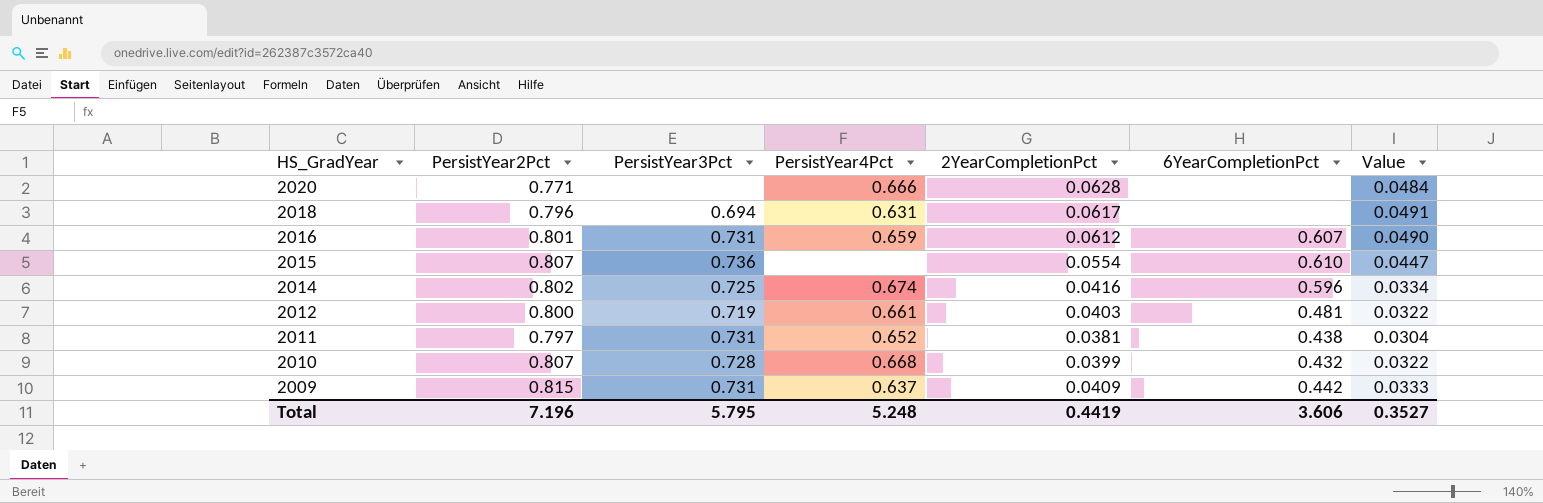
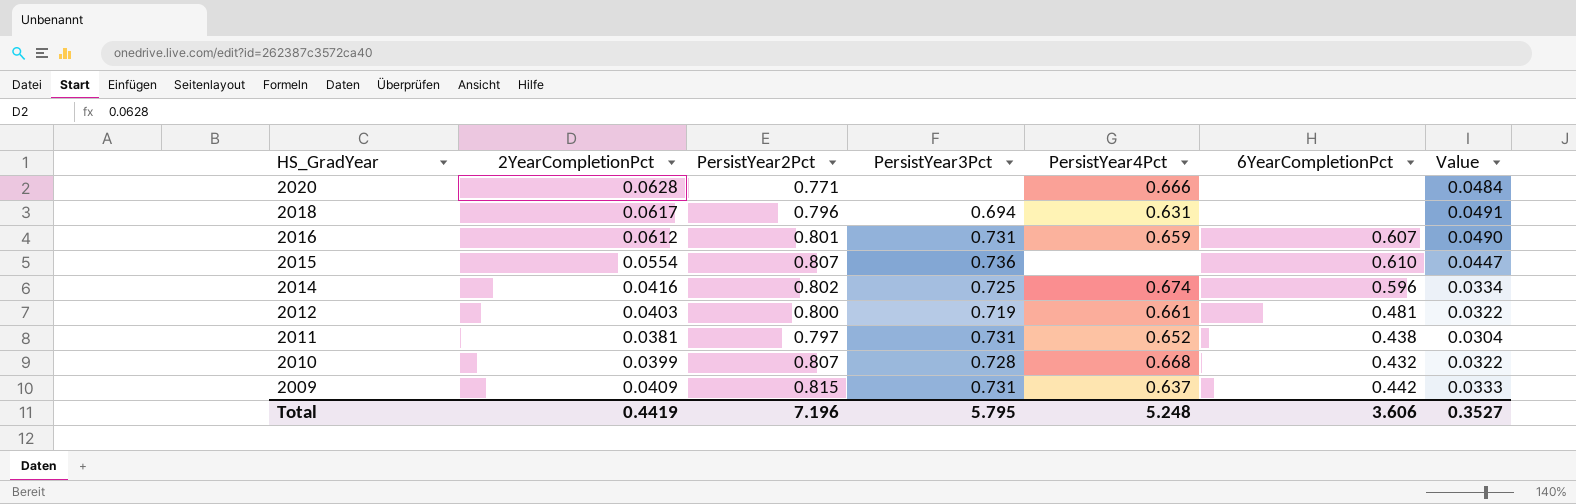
column 2YearCompletionPct | position: 5 -> 2

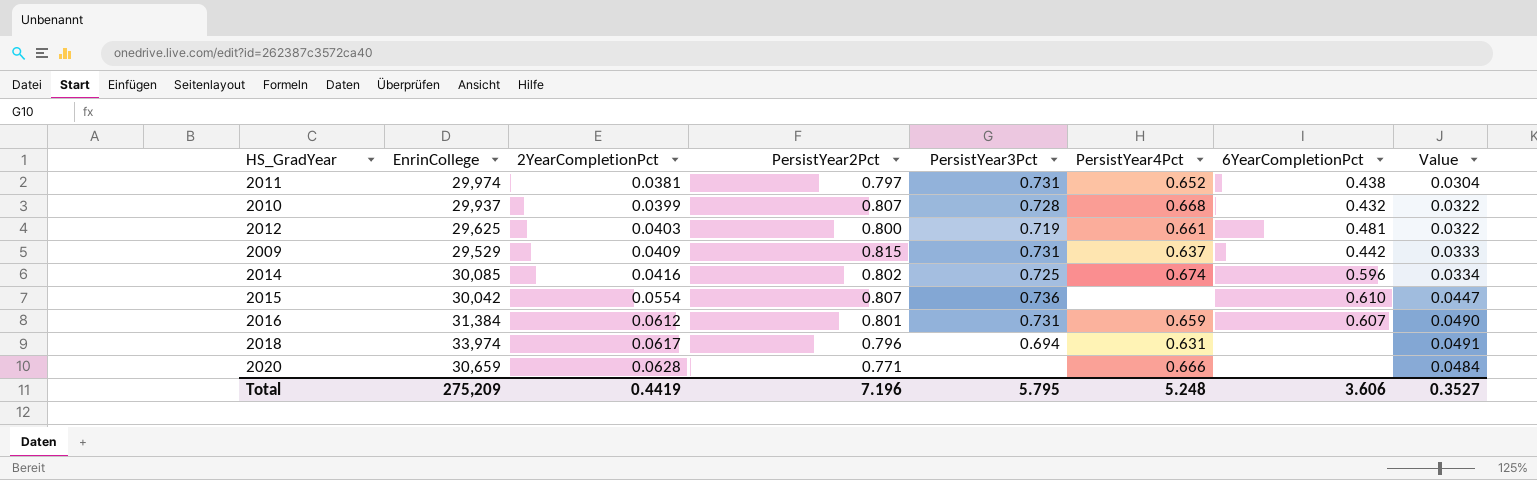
row order: HS_GradYear descending -> 2YearCompletionPct ascending
column EnrinCollege | position: none -> 2

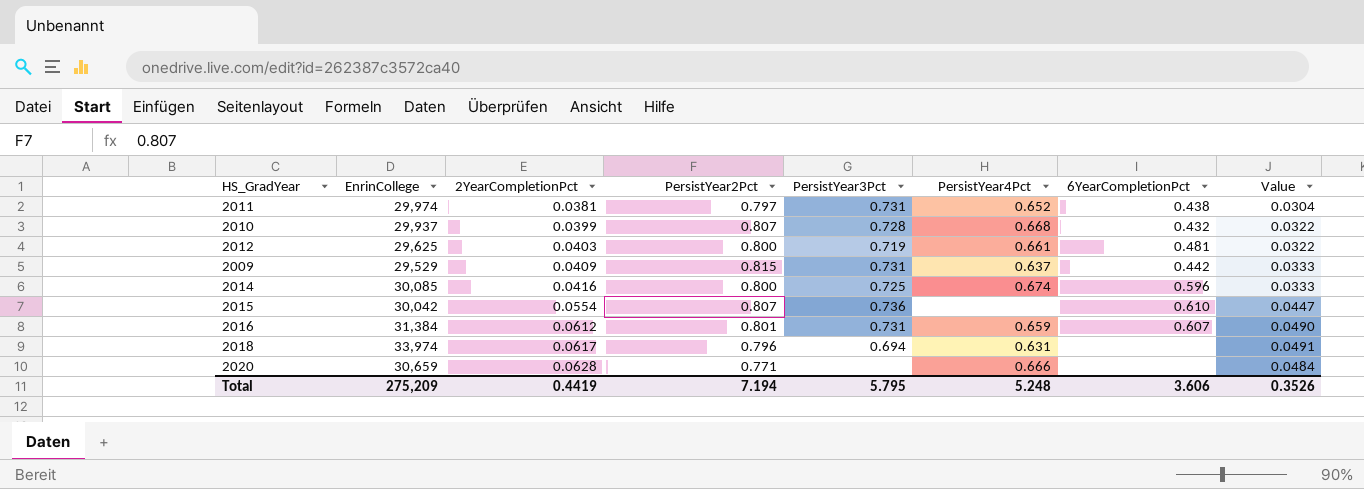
2014 | PersistYear2Pct: 0.802 -> 0.800
2014 | Value: 0.0334 -> 0.0333
Total | PersistYear2Pct: 7.196 -> 7.194
Total | Value: 0.3527 -> 0.3526

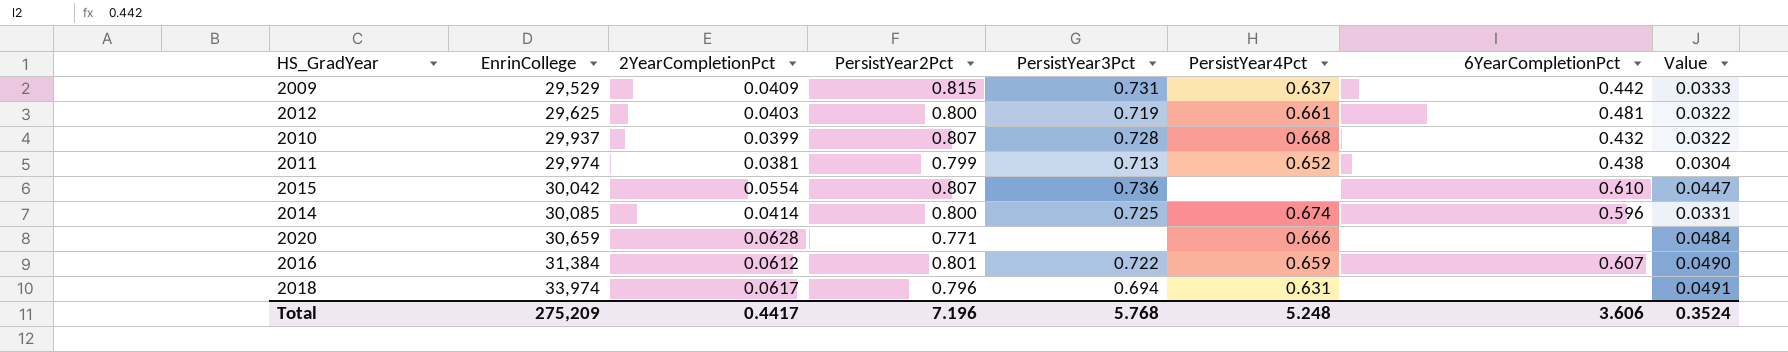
row order: 2YearCompletionPct ascending -> EnrinCollege ascending
2011 | PersistYear2Pct: 0.797 -> 0.799
2011 | PersistYear3Pct: 0.731 -> 0.713
2014 | 2YearCompletionPct: 0.0416 -> 0.0414
2014 | Value: 0.0333 -> 0.0331
2016 | PersistYear3Pct: 0.731 -> 0.722
Total | 2YearCompletionPct: 0.4419 -> 0.4417
Total | PersistYear2Pct: 7.194 -> 7.196
Total | PersistYear3Pct: 5.795 -> 5.768
Total | Value: 0.3526 -> 0.3524

